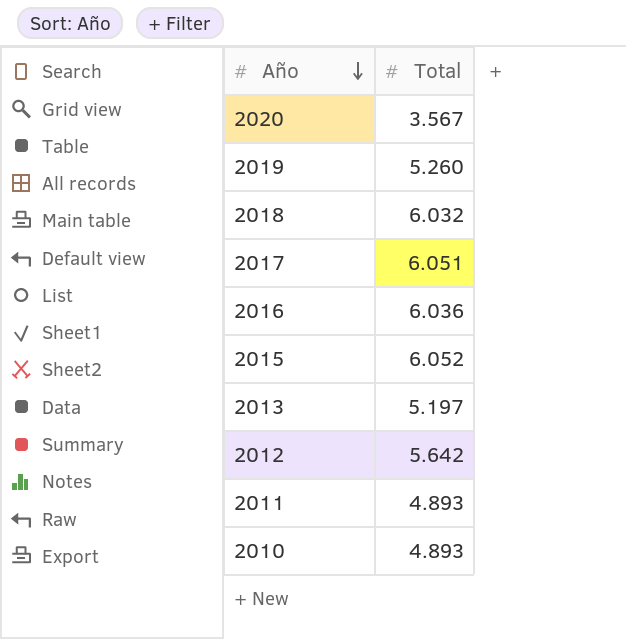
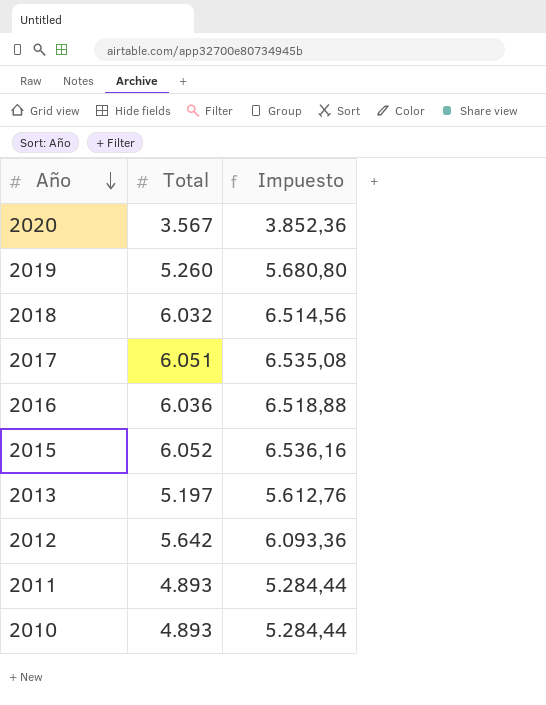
column Impuesto | formula: none -> [Total] * 1,08

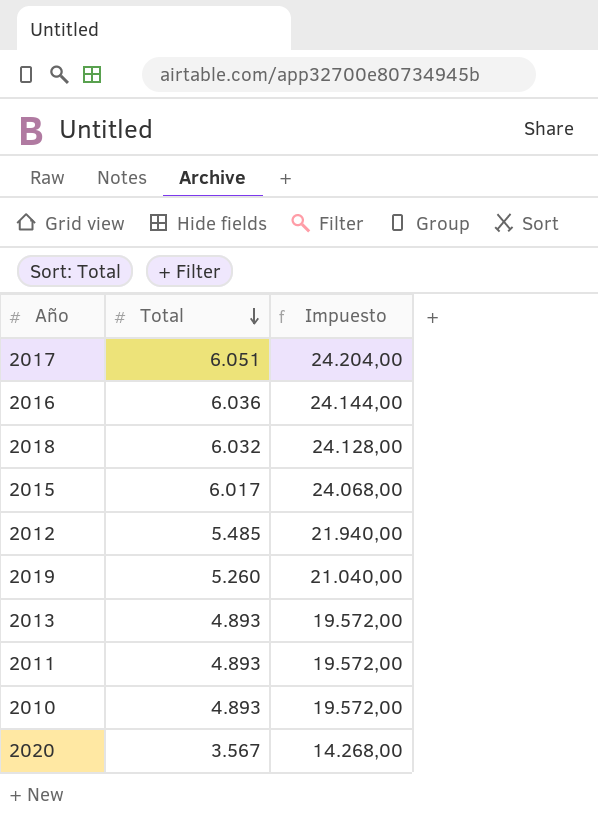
row order: Año descending -> Total descending
column Impuesto | formula: [Total] * 1,08 -> [Total] * 4
2015 | Total: 6.052 -> 6.017
2012 | Total: 5.642 -> 5.485
2013 | Total: 5.197 -> 4.893

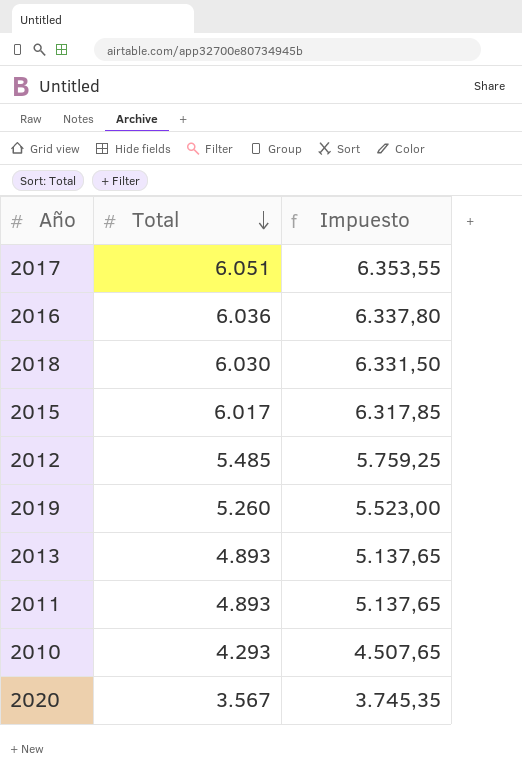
column Impuesto | formula: [Total] * 4 -> [Total] * 1,05
2018 | Total: 6.032 -> 6.030
2010 | Total: 4.893 -> 4.293

